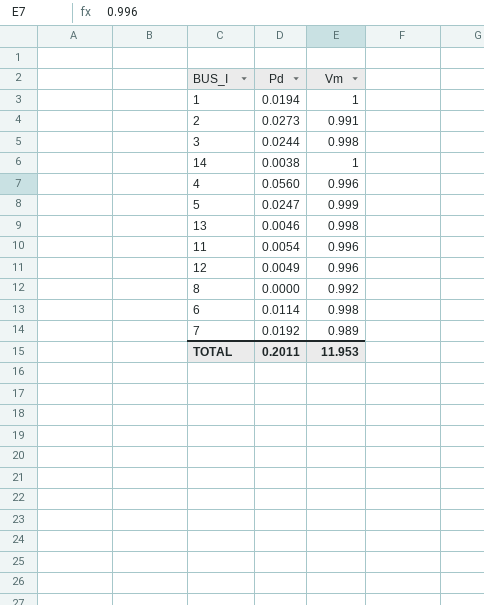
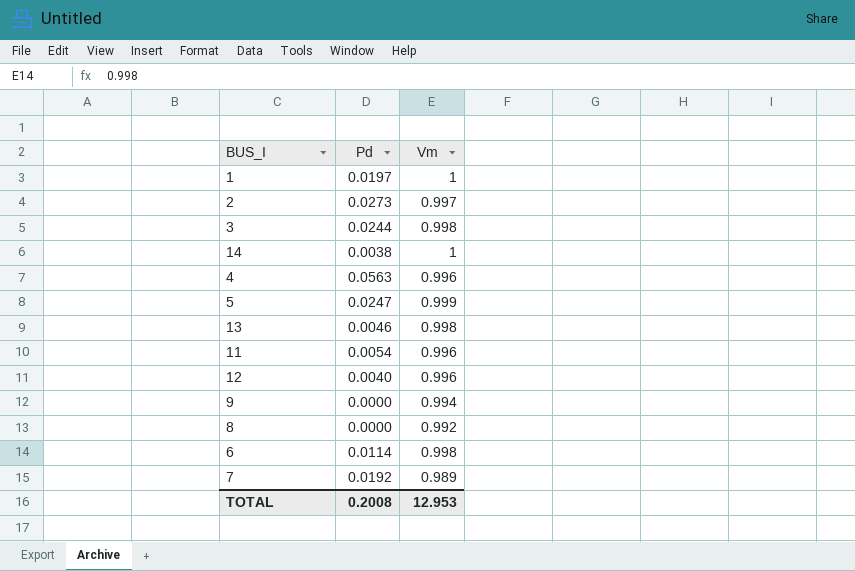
1 | Pd: 0.0194 -> 0.0197
2 | Vm: 0.991 -> 0.997
4 | Pd: 0.0560 -> 0.0563
12 | Pd: 0.0049 -> 0.0040
row 9: none -> 0.0000 | 0.994
TOTAL | Pd: 0.2011 -> 0.2008
TOTAL | Vm: 11.953 -> 12.953

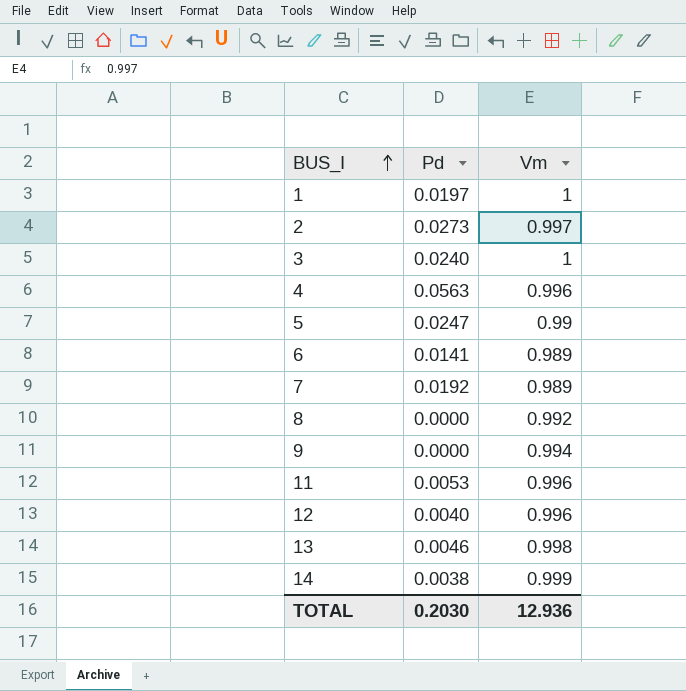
row order: none -> BUS_I ascending
3 | Pd: 0.0244 -> 0.0240
3 | Vm: 0.998 -> 1
5 | Vm: 0.999 -> 0.99
6 | Pd: 0.0114 -> 0.0141
6 | Vm: 0.998 -> 0.989
11 | Pd: 0.0054 -> 0.0053
14 | Vm: 1 -> 0.999
TOTAL | Pd: 0.2008 -> 0.2030
TOTAL | Vm: 12.953 -> 12.936

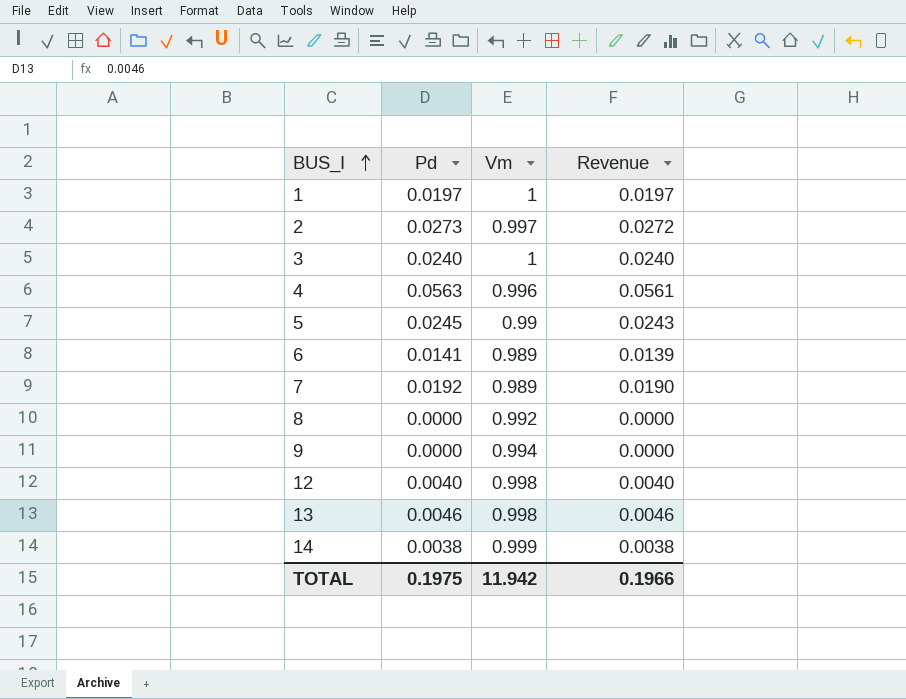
column Revenue | formula: none -> [Pd] * [Vm]
row 11: 0.0053 | 0.996 -> none
5 | Pd: 0.0247 -> 0.0245
12 | Vm: 0.996 -> 0.998
TOTAL | Pd: 0.2030 -> 0.1975
TOTAL | Vm: 12.936 -> 11.942

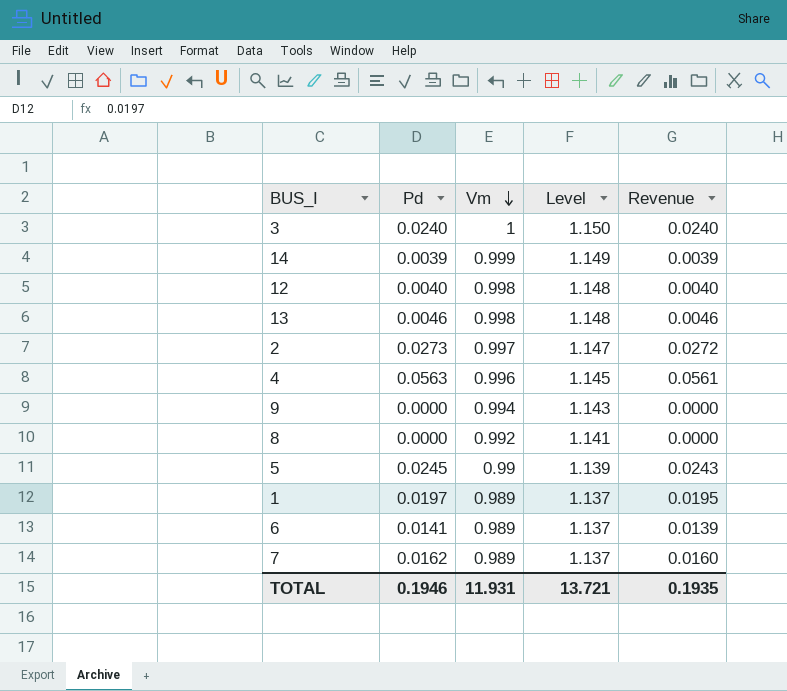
row order: BUS_I ascending -> Vm descending
column Level | formula: none -> [Vm] * 1.15
14 | Pd: 0.0038 -> 0.0039
14 | Revenue: 0.0038 -> 0.0039
1 | Vm: 1 -> 0.989
1 | Revenue: 0.0197 -> 0.0195
7 | Pd: 0.0192 -> 0.0162
7 | Revenue: 0.0190 -> 0.0160
TOTAL | Pd: 0.1975 -> 0.1946
TOTAL | Vm: 11.942 -> 11.931
TOTAL | Revenue: 0.1966 -> 0.1935

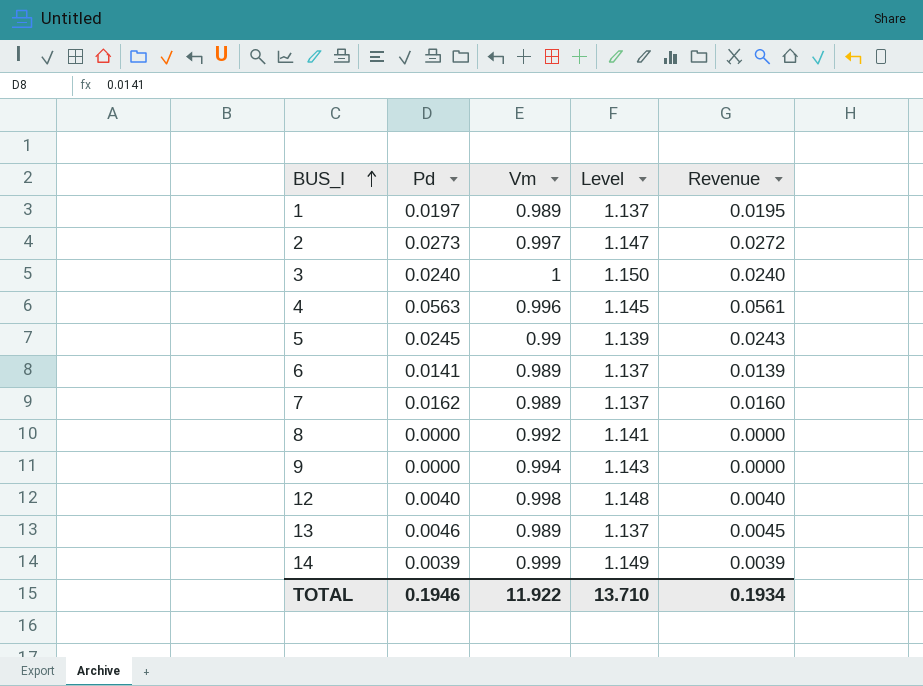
row order: Vm descending -> BUS_I ascending
13 | Vm: 0.998 -> 0.989
13 | Level: 1.148 -> 1.137
13 | Revenue: 0.0046 -> 0.0045
TOTAL | Vm: 11.931 -> 11.922
TOTAL | Level: 13.721 -> 13.710
TOTAL | Revenue: 0.1935 -> 0.1934

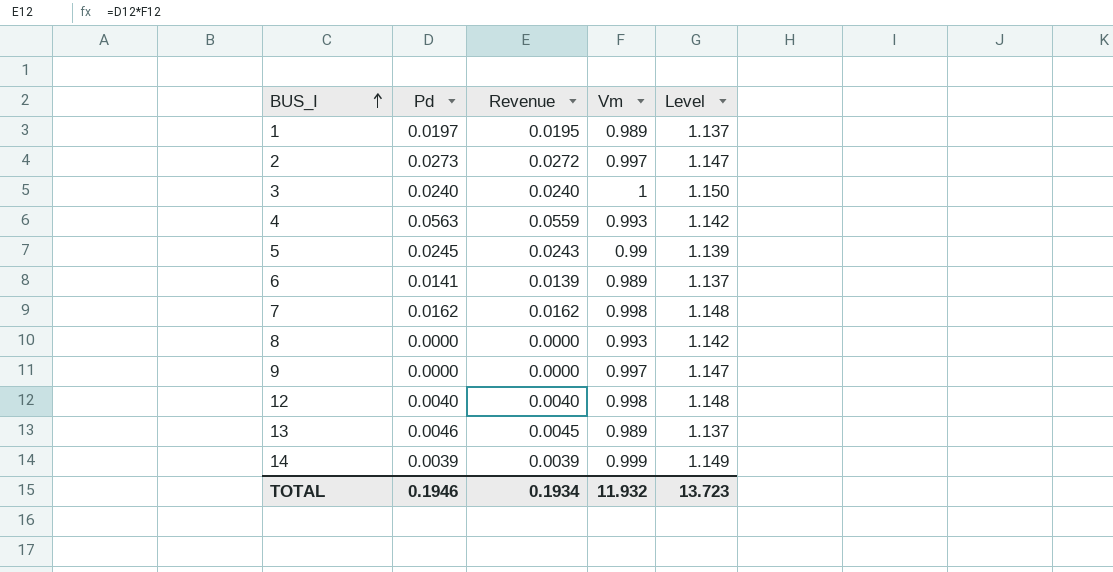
column Revenue | position: 5 -> 3
4 | Revenue: 0.0561 -> 0.0559
4 | Vm: 0.996 -> 0.993
4 | Level: 1.145 -> 1.142
7 | Revenue: 0.0160 -> 0.0162
7 | Vm: 0.989 -> 0.998
7 | Level: 1.137 -> 1.148
8 | Vm: 0.992 -> 0.993
8 | Level: 1.141 -> 1.142
9 | Vm: 0.994 -> 0.997
9 | Level: 1.143 -> 1.147
TOTAL | Vm: 11.922 -> 11.932
TOTAL | Level: 13.710 -> 13.723

